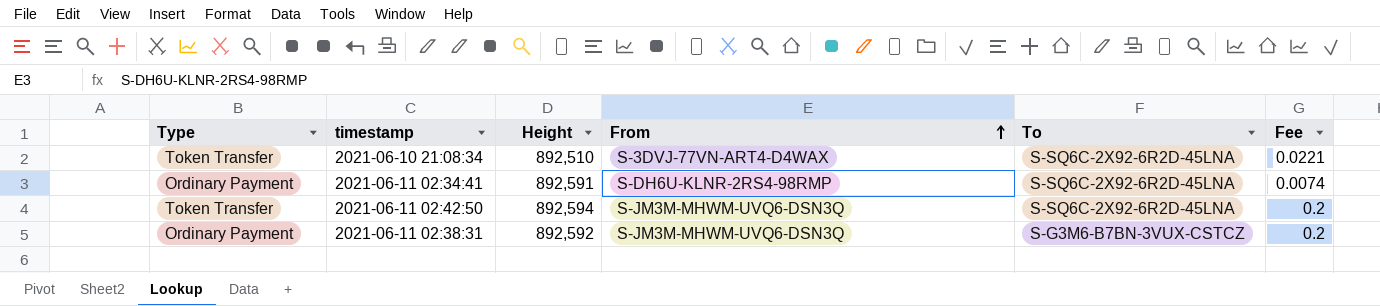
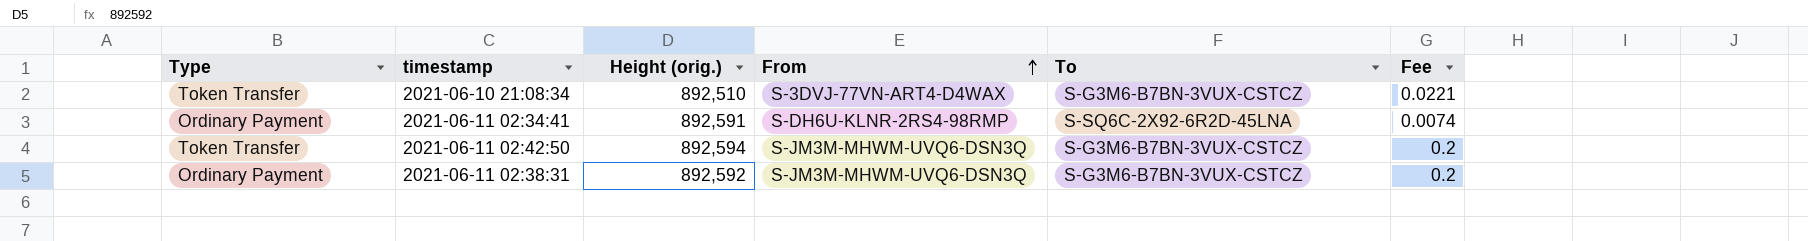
column name: Height -> Height (orig.)
2021-06-10 21:08:34 | To: S-SQ6C-2X92-6R2D-45LNA -> S-G3M6-B7BN-3VUX-CSTCZ
2021-06-11 02:42:50 | To: S-SQ6C-2X92-6R2D-45LNA -> S-G3M6-B7BN-3VUX-CSTCZ

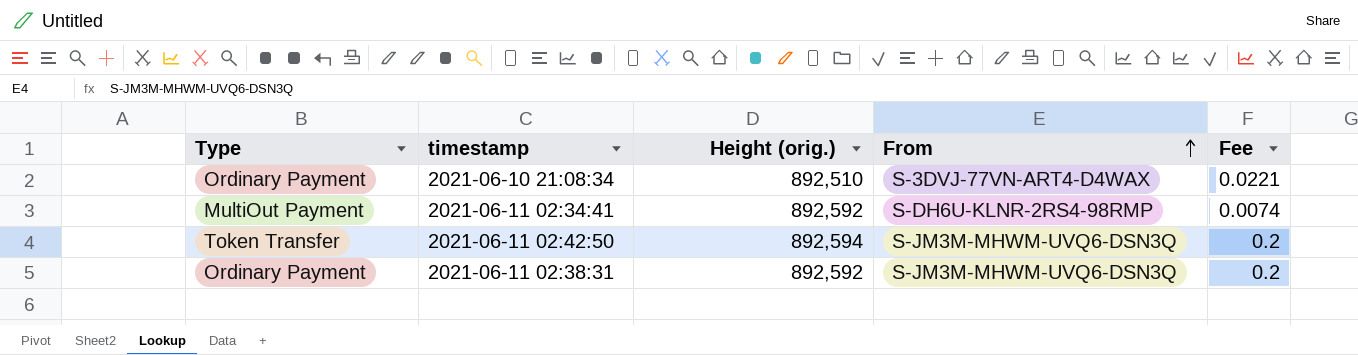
column To | position: 5 -> none
2021-06-10 21:08:34 | Type: Token Transfer -> Ordinary Payment
2021-06-11 02:34:41 | Type: Ordinary Payment -> MultiOut Payment
2021-06-11 02:34:41 | Height (orig.): 892,591 -> 892,592

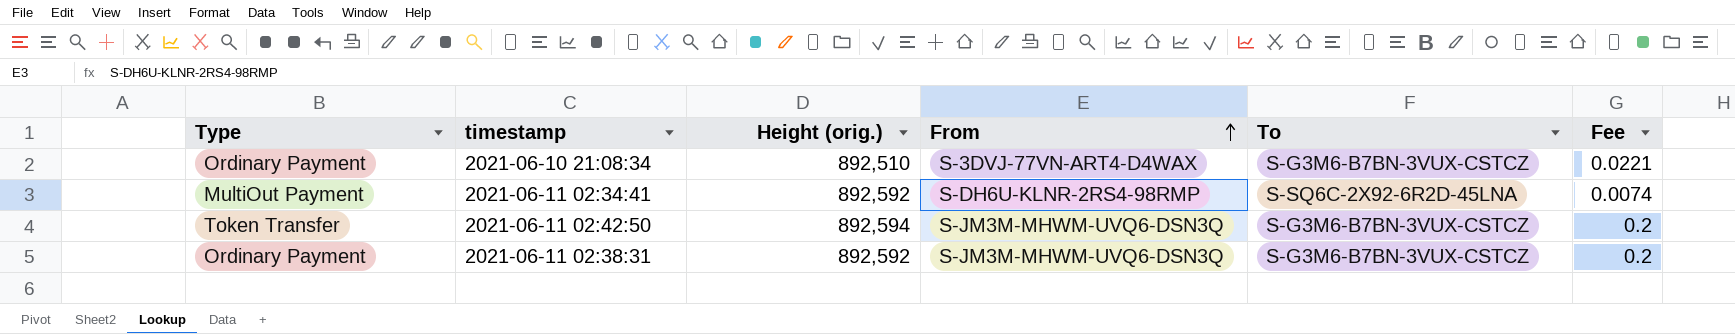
column To | position: none -> 5

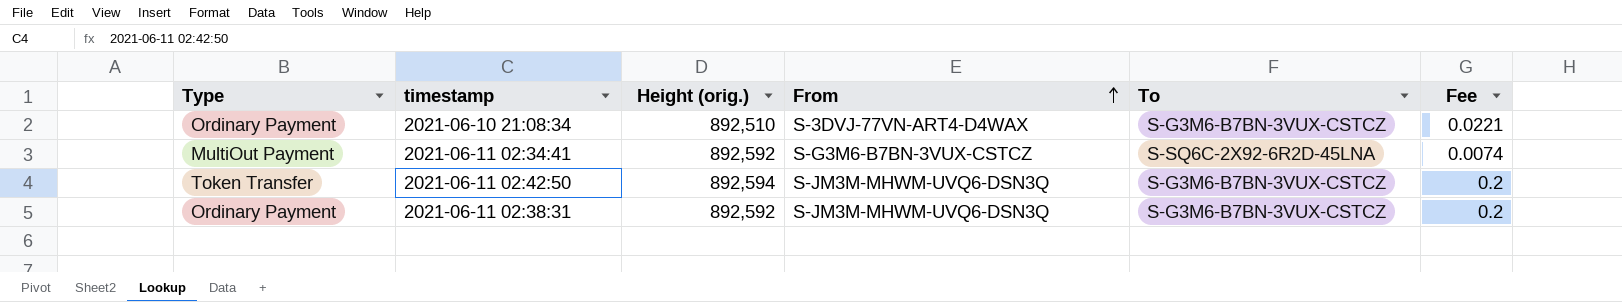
2021-06-11 02:34:41 | From: S-DH6U-KLNR-2RS4-98RMP -> S-G3M6-B7BN-3VUX-CSTCZ

